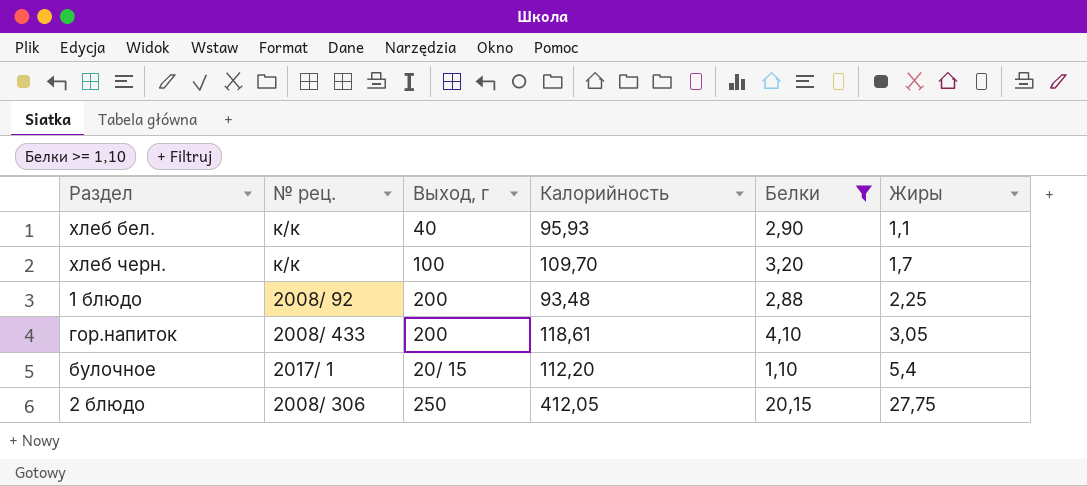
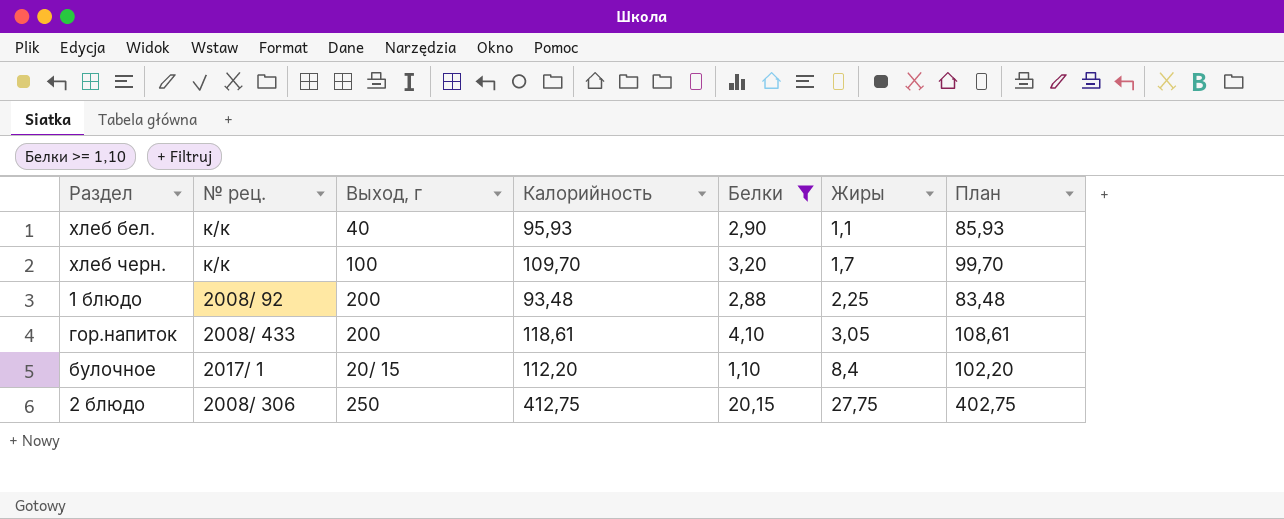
column План | formula: none -> [Калорийность] - 10
булочное | Жиры: 5,4 -> 8,4
2 блюдо | Калорийность: 412,05 -> 412,75

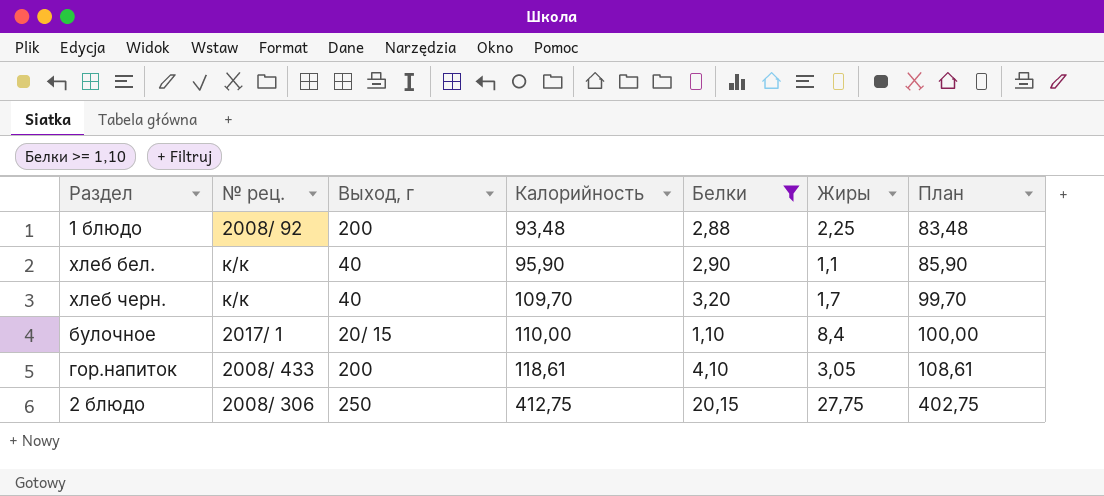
row order: Жиры ascending -> Калорийность ascending
хлеб бел. | Калорийность: 95,93 -> 95,90
хлеб бел. | План: 85,93 -> 85,90
хлеб черн. | Выход, г: 100 -> 40
булочное | Калорийность: 112,20 -> 110,00
булочное | План: 102,20 -> 100,00

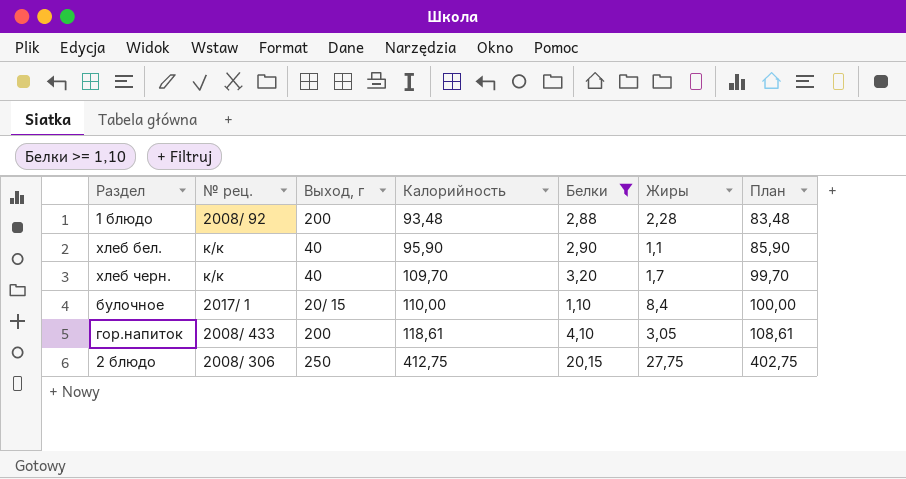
1 блюдо | Жиры: 2,25 -> 2,28

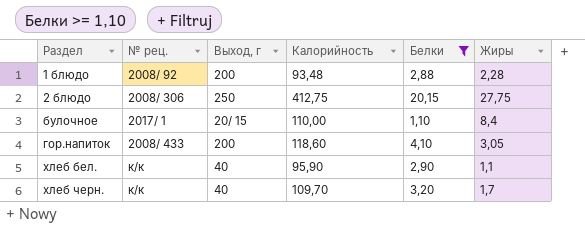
row order: Калорийность ascending -> Раздел ascending
column План | formula: [Калорийность] - 10 -> none
гор.напиток | Калорийность: 118,61 -> 118,60

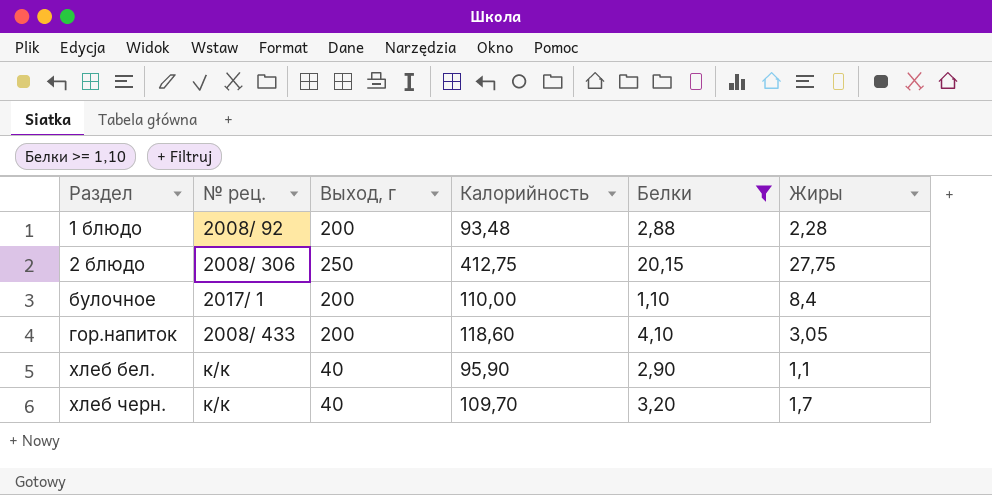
булочное | Выход, г: 20/ 15 -> 200

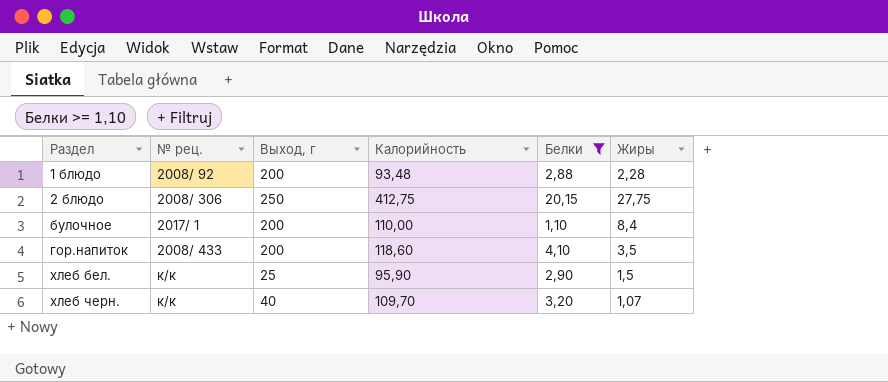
гор.напиток | Жиры: 3,05 -> 3,5
хлеб бел. | Выход, г: 40 -> 25
хлеб бел. | Жиры: 1,1 -> 1,5
хлеб черн. | Жиры: 1,7 -> 1,07

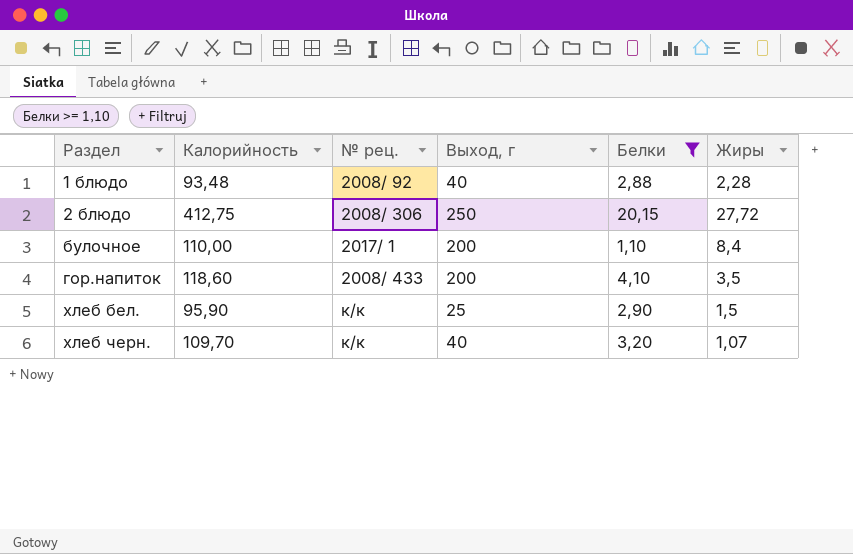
column Калорийность | position: 4 -> 2
1 блюдо | Выход, г: 200 -> 40
2 блюдо | Жиры: 27,75 -> 27,72

